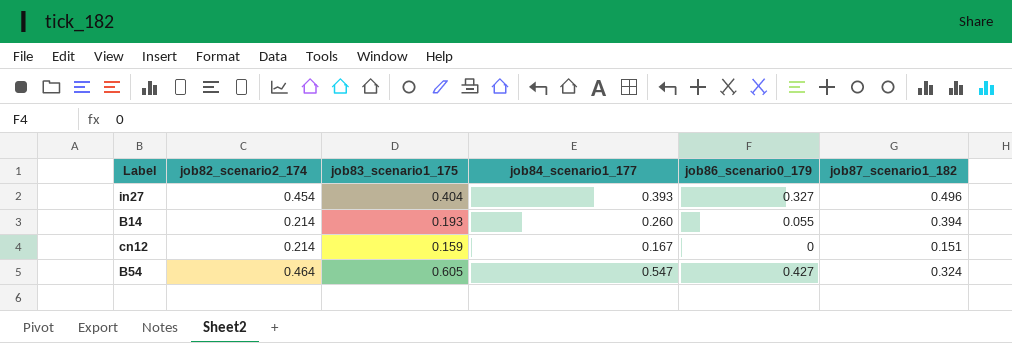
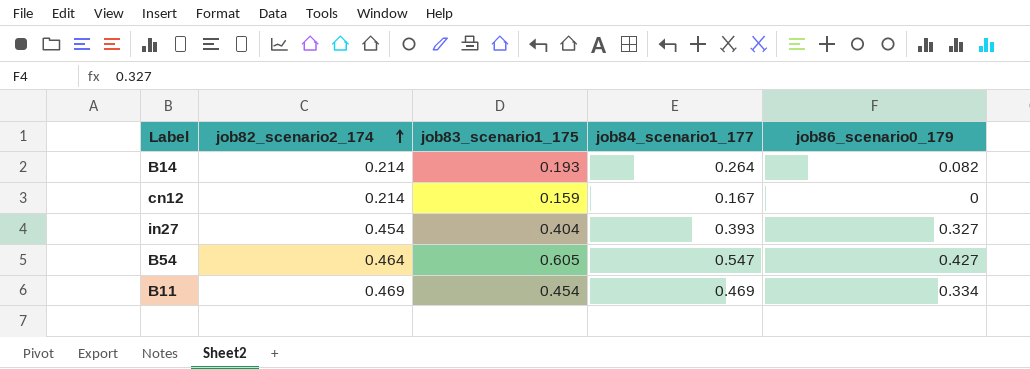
row order: none -> job82_scenario2_174 ascending
column job87_scenario1_182 | position: 6 -> none
B14 | job84_scenario1_177: 0.260 -> 0.264
B14 | job86_scenario0_179: 0.055 -> 0.082
row B11: none -> 0.469 | 0.454 | 0.469 | 0.334

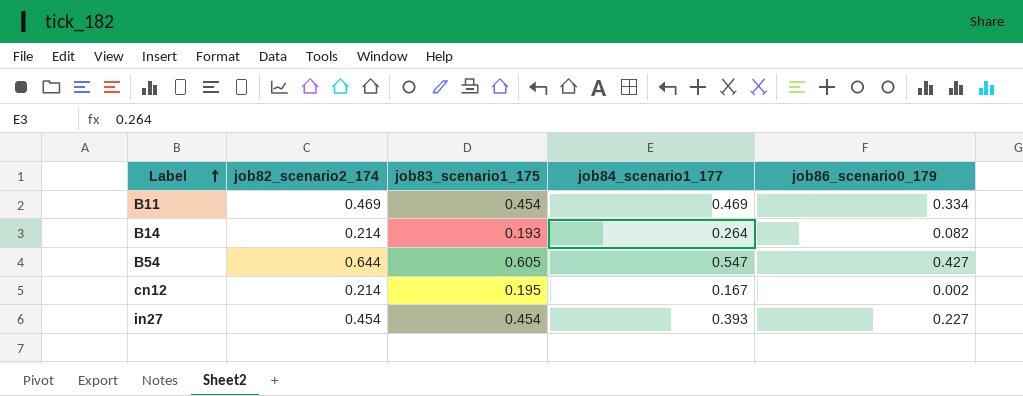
row order: job82_scenario2_174 ascending -> Label ascending
B54 | job82_scenario2_174: 0.464 -> 0.644
cn12 | job83_scenario1_175: 0.159 -> 0.195
cn12 | job86_scenario0_179: 0 -> 0.002
in27 | job83_scenario1_175: 0.404 -> 0.454
in27 | job86_scenario0_179: 0.327 -> 0.227

